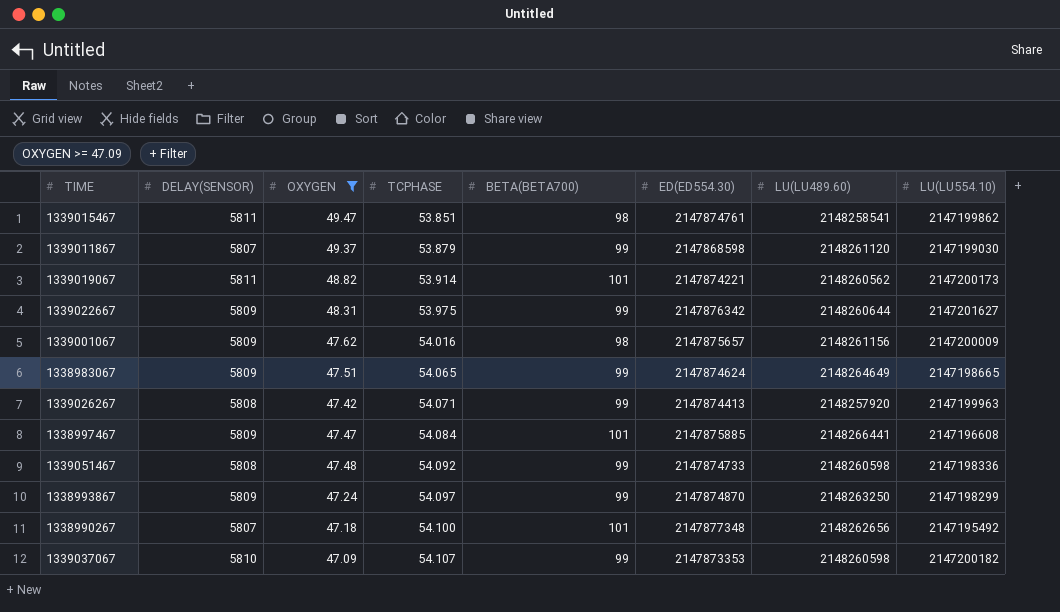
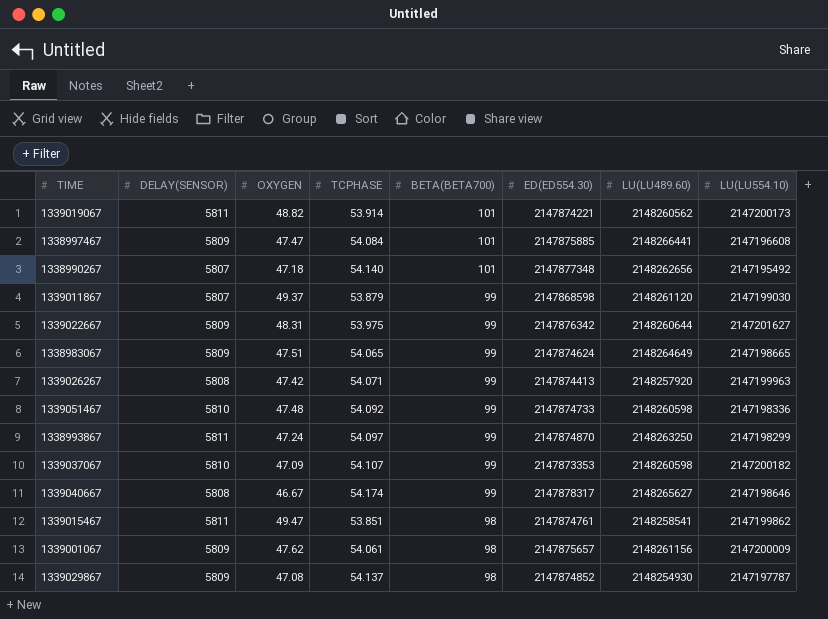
filter: OXYGEN >= 47.09 -> none
row order: TCPHASE ascending -> BETA(BETA700) descending
1338990267 | TCPHASE: 54.100 -> 54.140
1339051467 | DELAY(SENSOR): 5808 -> 5810
1338993867 | DELAY(SENSOR): 5809 -> 5811
1339001067 | TCPHASE: 54.016 -> 54.061

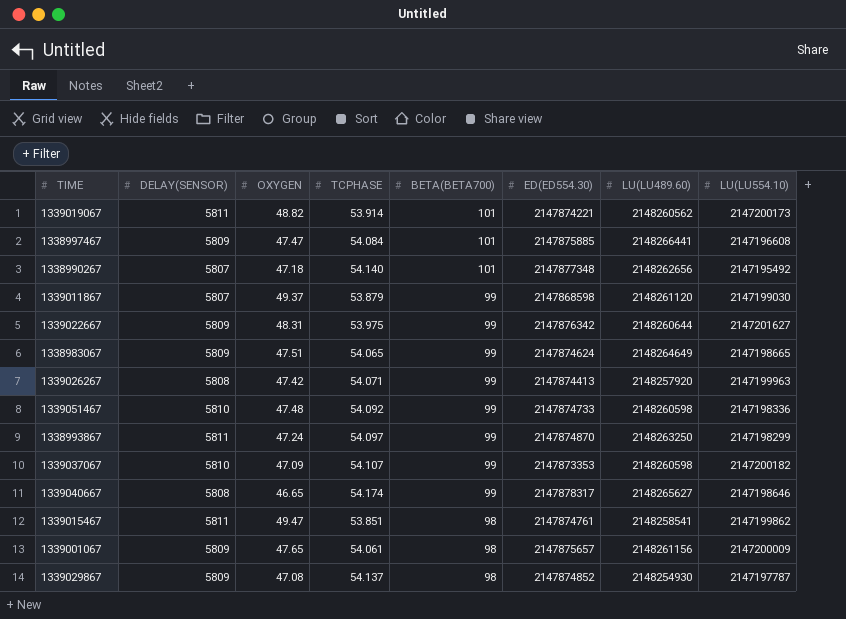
1339040667 | OXYGEN: 46.67 -> 46.65
1339001067 | OXYGEN: 47.62 -> 47.65

